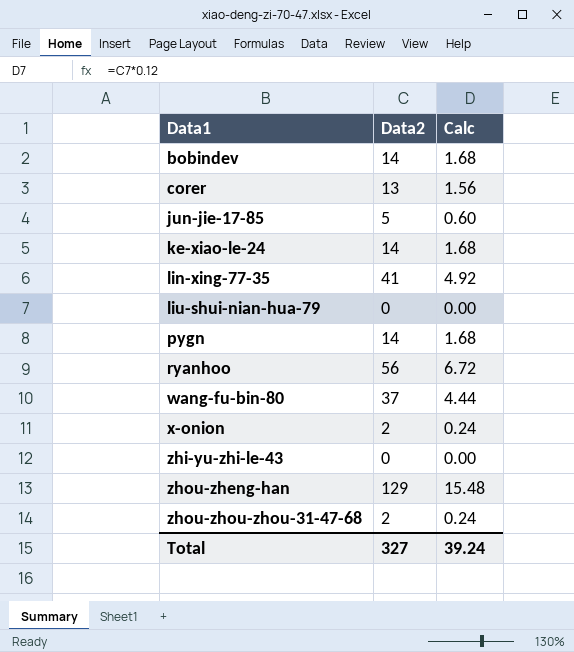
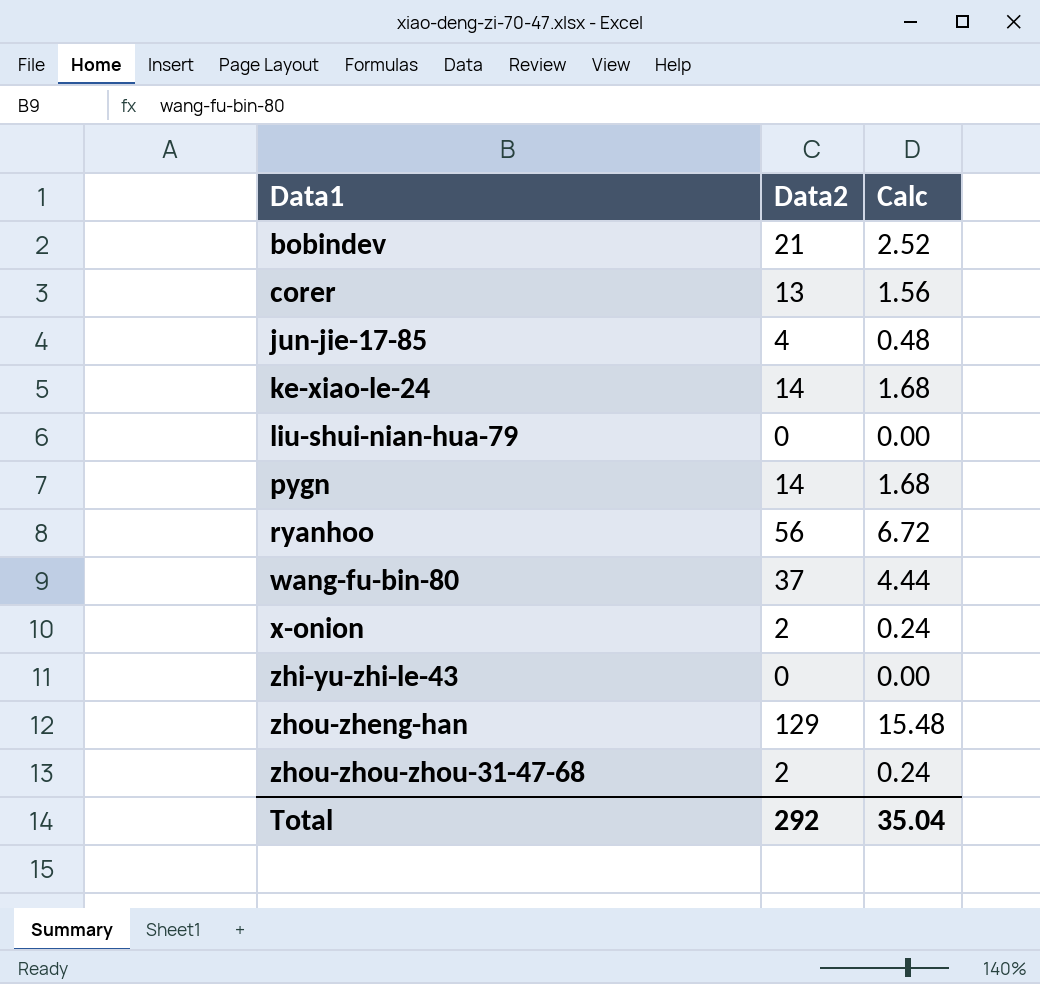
row lin-xing-77-35: 41 | 4.92 -> none
bobindev | Data2: 14 -> 21
bobindev | Calc: 1.68 -> 2.52
jun-jie-17-85 | Data2: 5 -> 4
jun-jie-17-85 | Calc: 0.60 -> 0.48
Total | Data2: 327 -> 292
Total | Calc: 39.24 -> 35.04

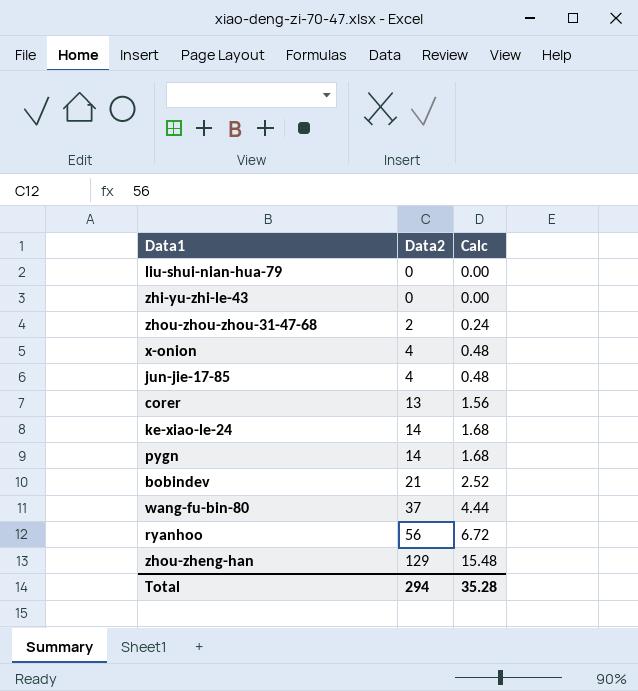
row order: Data1 ascending -> Data2 ascending
x-onion | Data2: 2 -> 4
x-onion | Calc: 0.24 -> 0.48
Total | Data2: 292 -> 294
Total | Calc: 35.04 -> 35.28

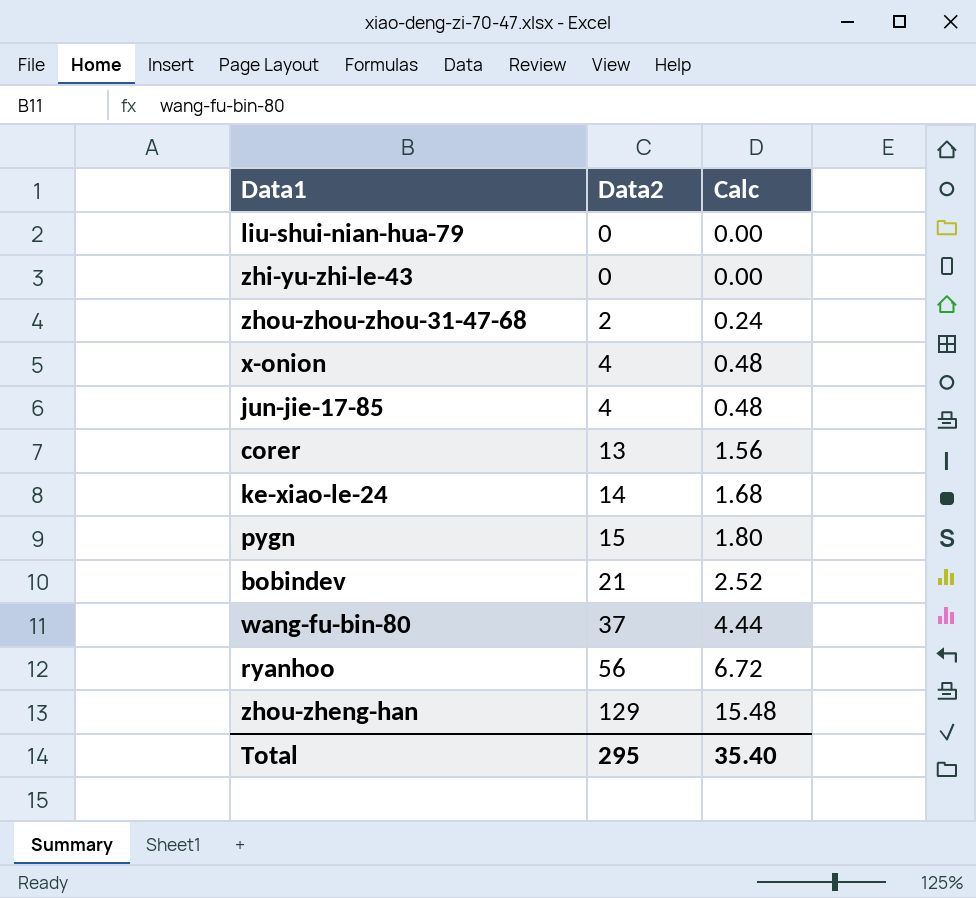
pygn | Data2: 14 -> 15
pygn | Calc: 1.68 -> 1.80
Total | Data2: 294 -> 295
Total | Calc: 35.28 -> 35.40

